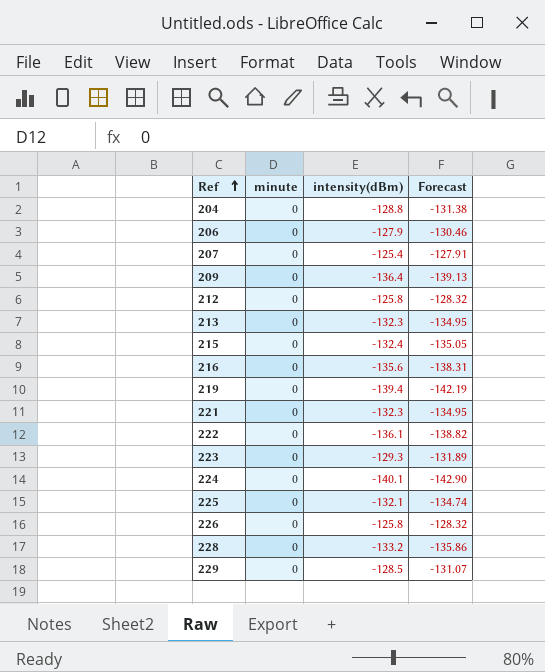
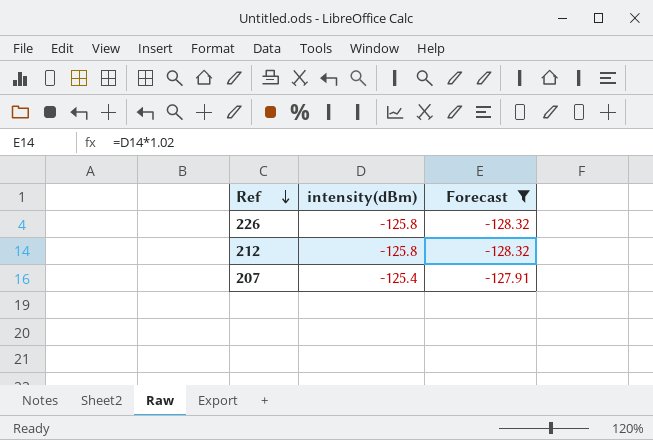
filter: none -> Forecast >= -128.32
row order: Ref ascending -> Ref descending
column minute | position: 2 -> none

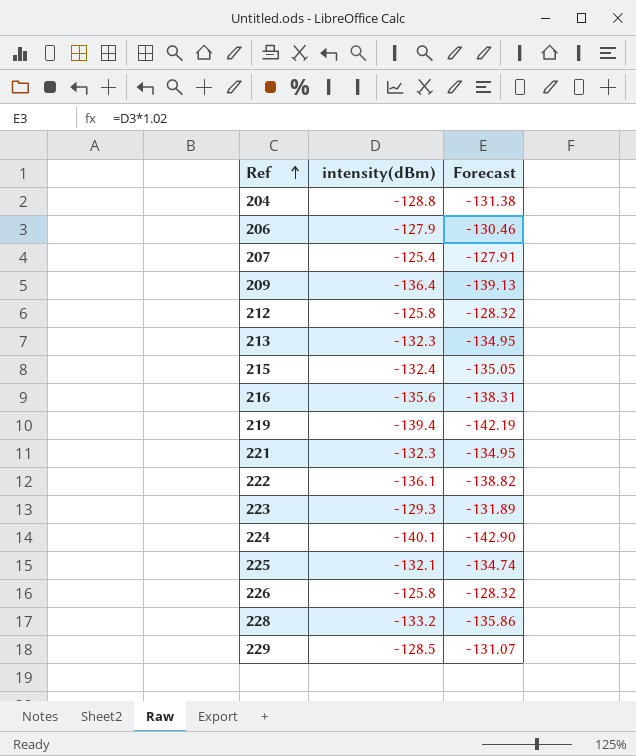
filter: Forecast >= -128.32 -> none
row order: Ref descending -> Ref ascending

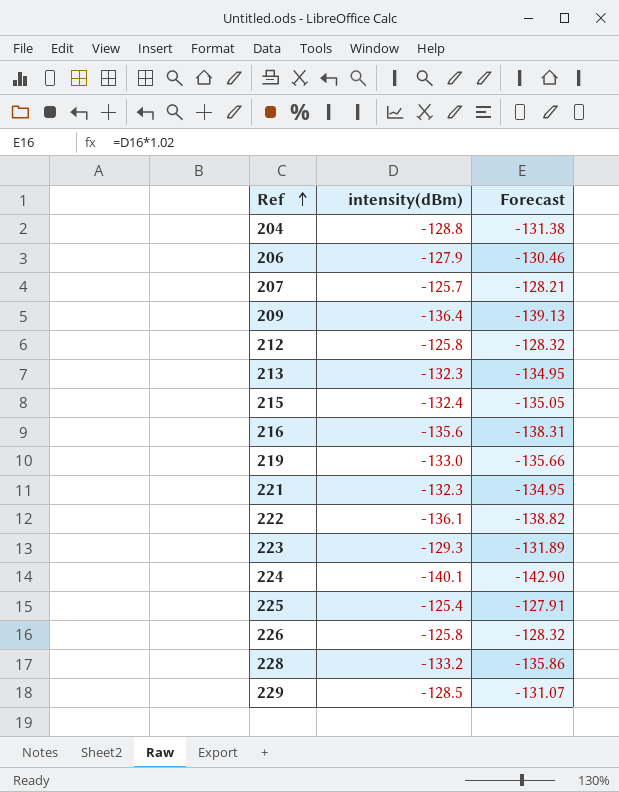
207 | intensity(dBm): -125.4 -> -125.7
207 | Forecast: -127.91 -> -128.21
219 | intensity(dBm): -139.4 -> -133.0
219 | Forecast: -142.19 -> -135.66
225 | intensity(dBm): -132.1 -> -125.4
225 | Forecast: -134.74 -> -127.91

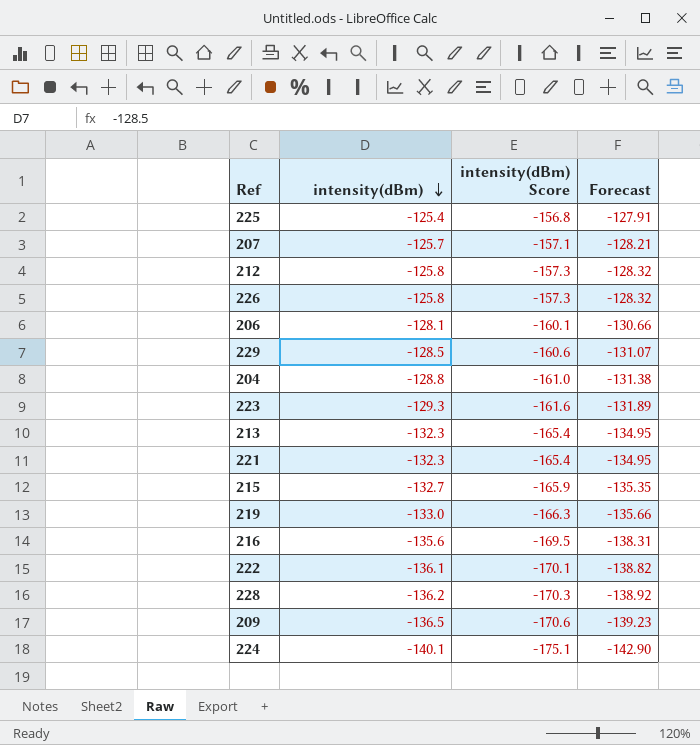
row order: Ref ascending -> intensity(dBm) descending
column intensity(dBm) Score | formula: none -> [intensity(dBm)] * 1.25
206 | intensity(dBm): -127.9 -> -128.1
206 | Forecast: -130.46 -> -130.66
215 | intensity(dBm): -132.4 -> -132.7
215 | Forecast: -135.05 -> -135.35
228 | intensity(dBm): -133.2 -> -136.2
228 | Forecast: -135.86 -> -138.92
209 | intensity(dBm): -136.4 -> -136.5
209 | Forecast: -139.13 -> -139.23

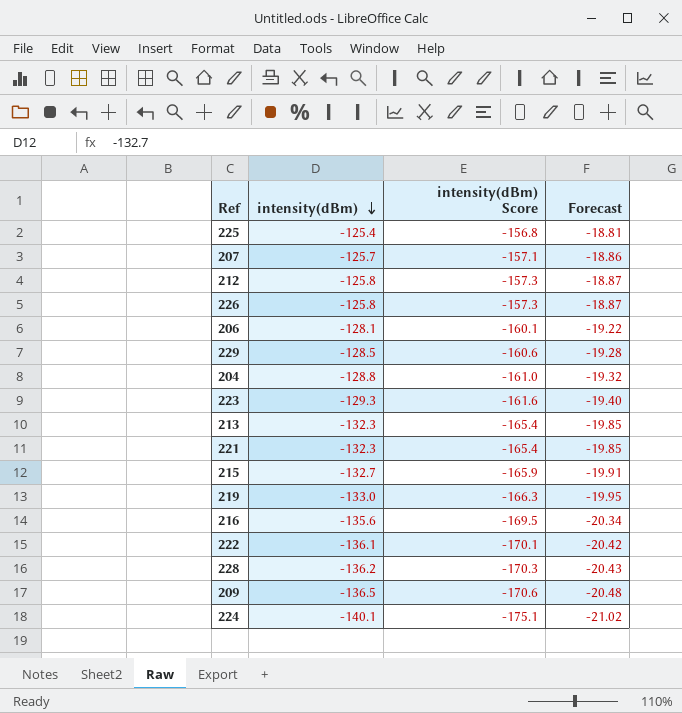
column Forecast | formula: [intensity(dBm)] * 1.02 -> [intensity(dBm)] * 0.15

